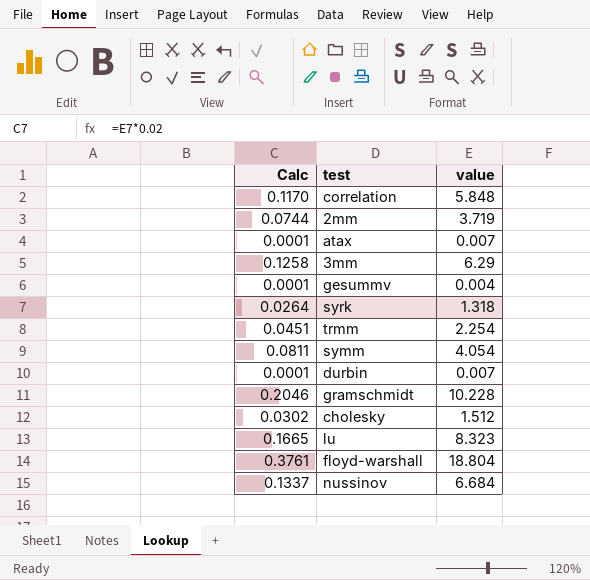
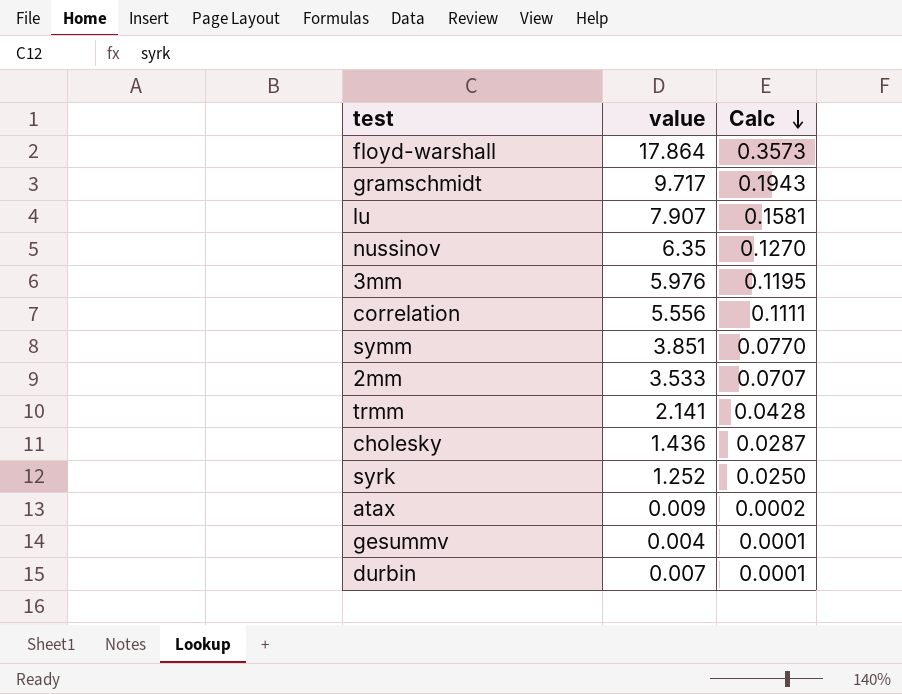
row order: none -> Calc descending
column Calc | position: 1 -> 3
floyd-warshall | value: 18.804 -> 17.864
floyd-warshall | Calc: 0.3761 -> 0.3573
gramschmidt | value: 10.228 -> 9.717
gramschmidt | Calc: 0.2046 -> 0.1943
lu | value: 8.323 -> 7.907
lu | Calc: 0.1665 -> 0.1581
nussinov | value: 6.684 -> 6.35
nussinov | Calc: 0.1337 -> 0.1270
3mm | value: 6.29 -> 5.976
3mm | Calc: 0.1258 -> 0.1195
correlation | value: 5.848 -> 5.556
correlation | Calc: 0.1170 -> 0.1111
symm | value: 4.054 -> 3.851
symm | Calc: 0.0811 -> 0.0770
2mm | value: 3.719 -> 3.533
2mm | Calc: 0.0744 -> 0.0707
trmm | value: 2.254 -> 2.141
trmm | Calc: 0.0451 -> 0.0428
cholesky | value: 1.512 -> 1.436
cholesky | Calc: 0.0302 -> 0.0287
syrk | value: 1.318 -> 1.252
syrk | Calc: 0.0264 -> 0.0250
atax | value: 0.007 -> 0.009
atax | Calc: 0.0001 -> 0.0002

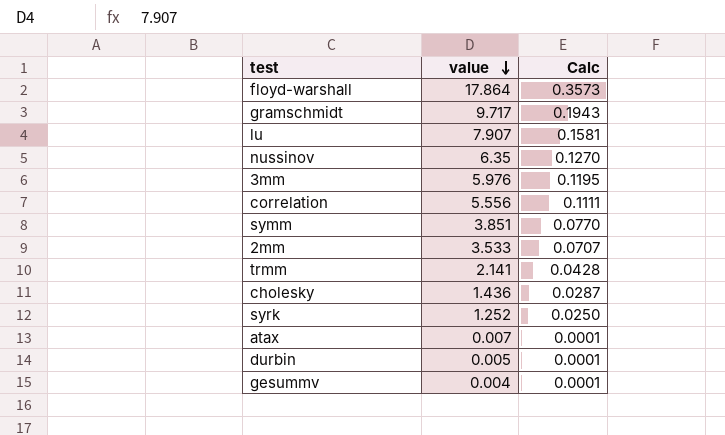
row order: Calc descending -> value descending
atax | value: 0.009 -> 0.007
atax | Calc: 0.0002 -> 0.0001
durbin | value: 0.007 -> 0.005

